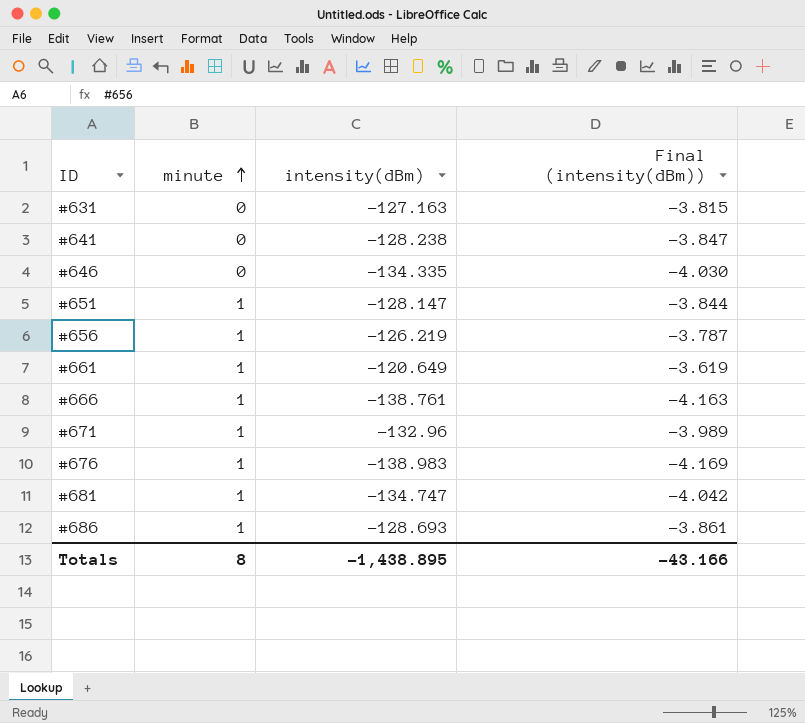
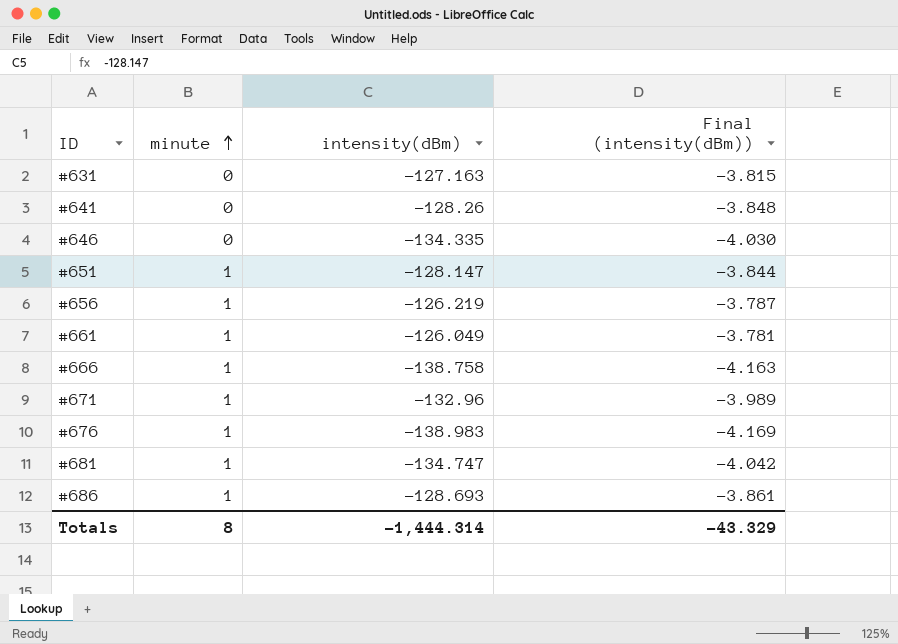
#641 | intensity(dBm): -128.238 -> -128.26
#641 | Final (intensity(dBm)): -3.847 -> -3.848
#661 | intensity(dBm): -120.649 -> -126.049
#661 | Final (intensity(dBm)): -3.619 -> -3.781
#666 | intensity(dBm): -138.761 -> -138.758
Totals | intensity(dBm): -1,438.895 -> -1,444.314
Totals | Final (intensity(dBm)): -43.166 -> -43.329

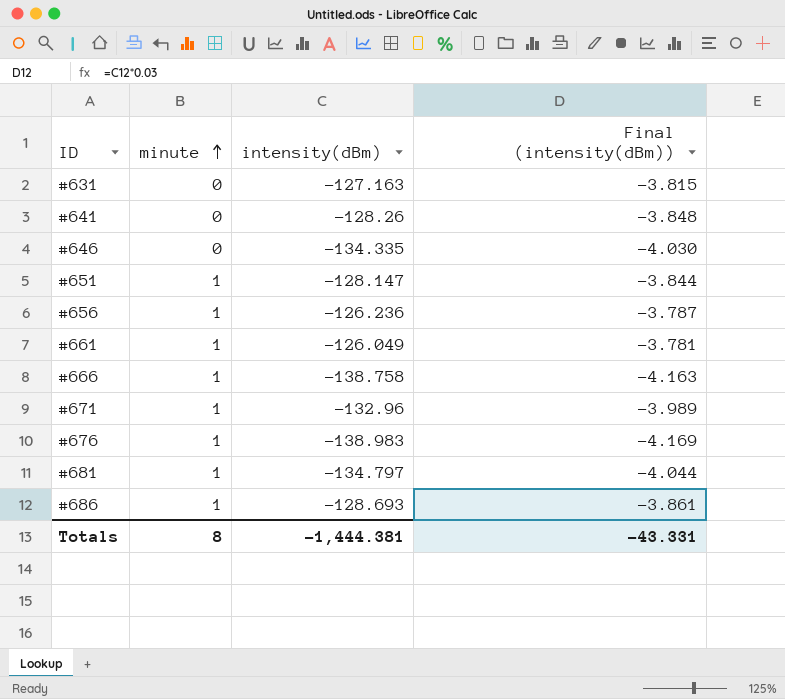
#656 | intensity(dBm): -126.219 -> -126.236
#681 | intensity(dBm): -134.747 -> -134.797
#681 | Final (intensity(dBm)): -4.042 -> -4.044
Totals | intensity(dBm): -1,444.314 -> -1,444.381
Totals | Final (intensity(dBm)): -43.329 -> -43.331

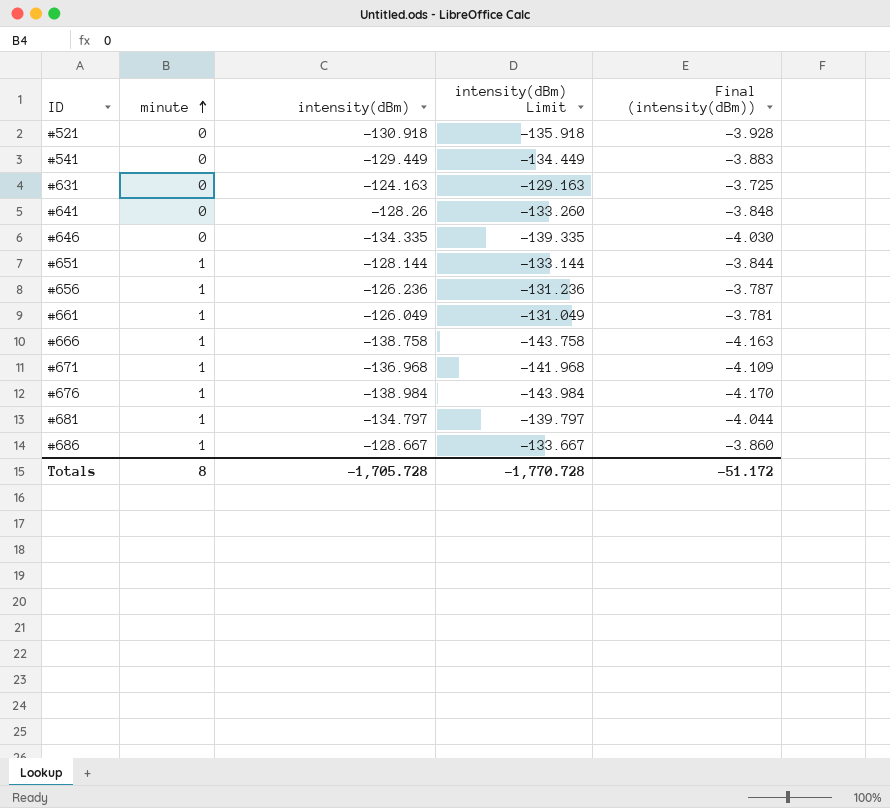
column intensity(dBm) Limit | formula: none -> [intensity(dBm)] - 5
row #521: none -> 0 | -130.918 | -135.918 | -3.928
row #541: none -> 0 | -129.449 | -134.449 | -3.883
#631 | intensity(dBm): -127.163 -> -124.163
#631 | Final (intensity(dBm)): -3.815 -> -3.725
#651 | intensity(dBm): -128.147 -> -128.144
#671 | intensity(dBm): -132.96 -> -136.968
#671 | Final (intensity(dBm)): -3.989 -> -4.109
#676 | intensity(dBm): -138.983 -> -138.984
#676 | Final (intensity(dBm)): -4.169 -> -4.170
#686 | intensity(dBm): -128.693 -> -128.667
#686 | Final (intensity(dBm)): -3.861 -> -3.860
Totals | intensity(dBm): -1,444.381 -> -1,705.728
Totals | Final (intensity(dBm)): -43.331 -> -51.172

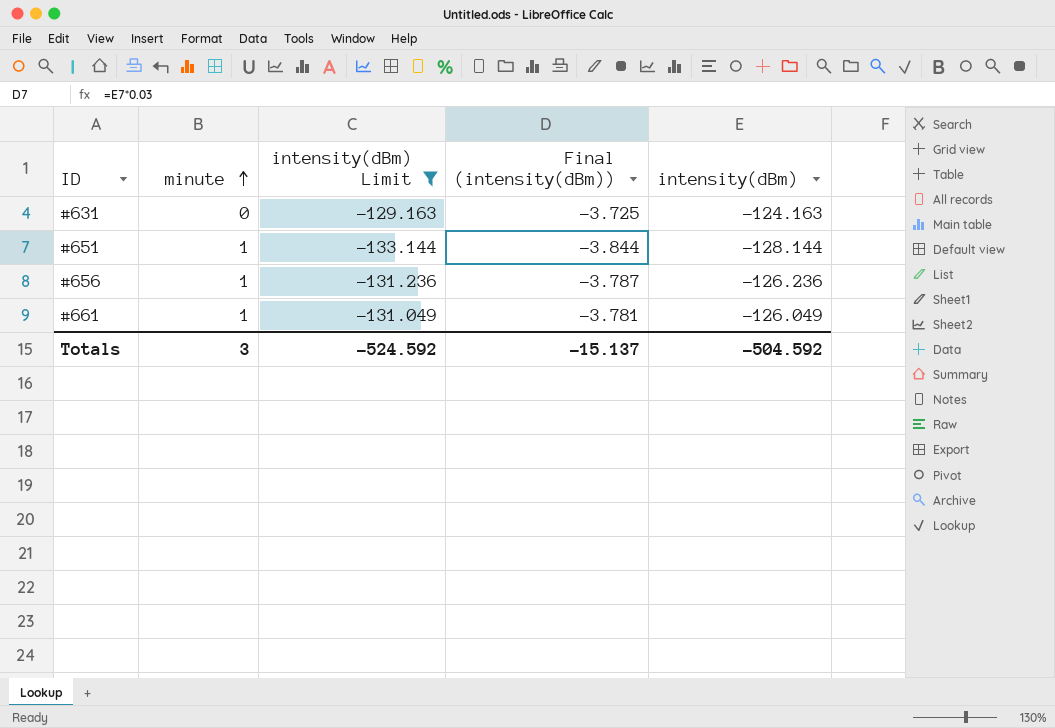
filter: none -> intensity(dBm) Limit >= -133.144
column intensity(dBm) | position: 3 -> 5
Totals | minute: 8 -> 3
Totals | intensity(dBm) Limit: -1,770.728 -> -524.592
Totals | Final (intensity(dBm)): -51.172 -> -15.137
Totals | intensity(dBm): -1,705.728 -> -504.592

